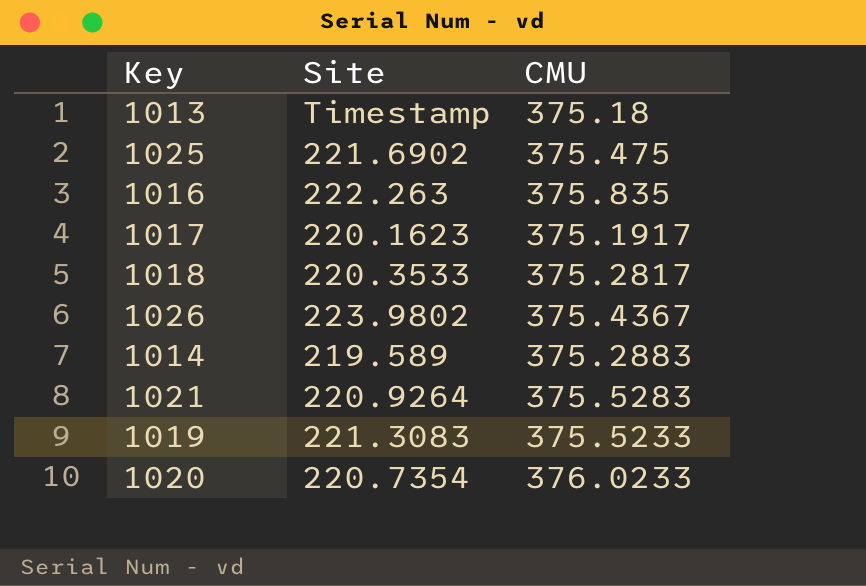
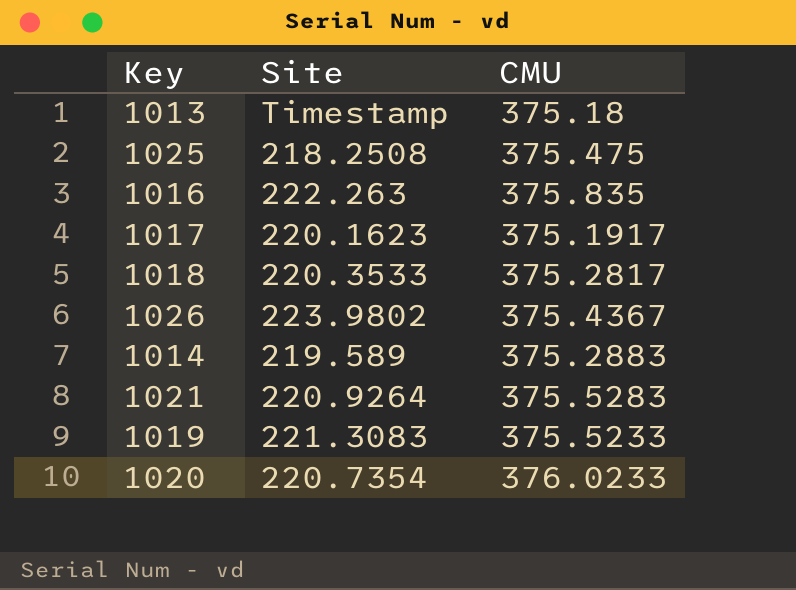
1025 | Site: 221.6902 -> 218.2508

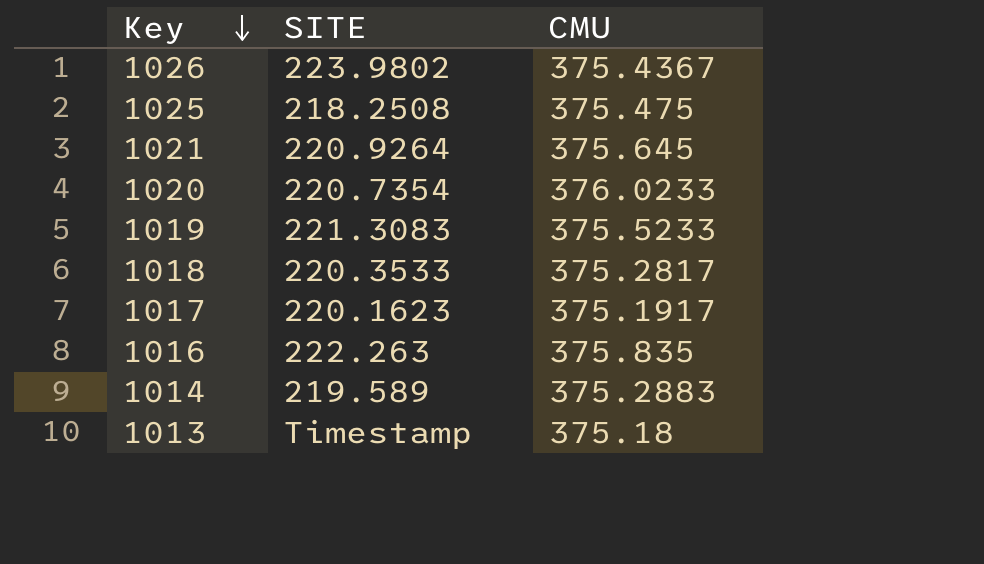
row order: none -> Key descending
column name: Site -> SITE
1021 | CMU: 375.5283 -> 375.645

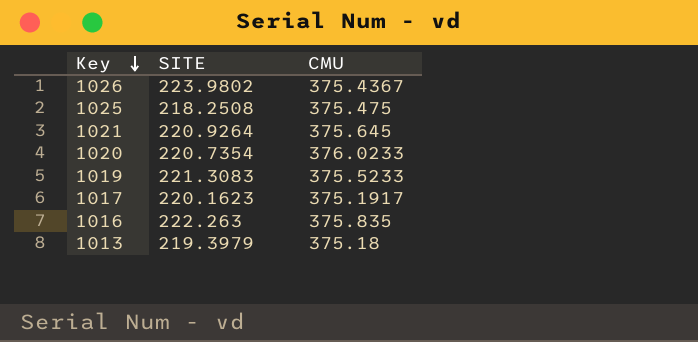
row 1018: 220.3533 | 375.2817 -> none
row 1014: 219.589 | 375.2883 -> none
1013 | SITE: Timestamp -> 219.3979

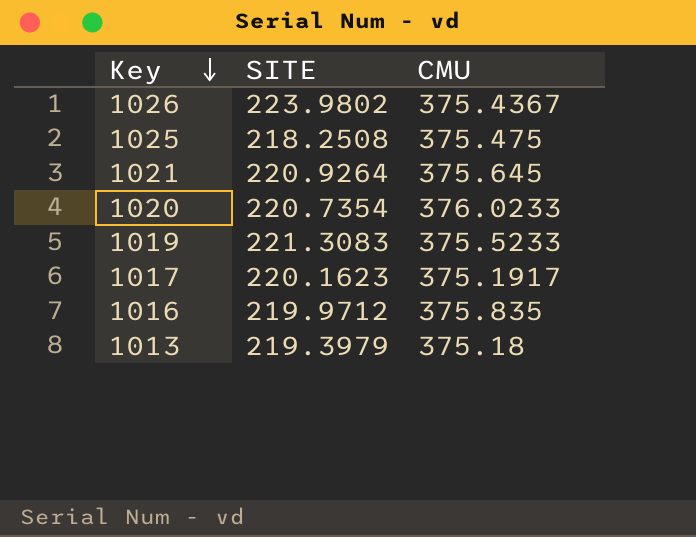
1016 | SITE: 222.263 -> 219.9712

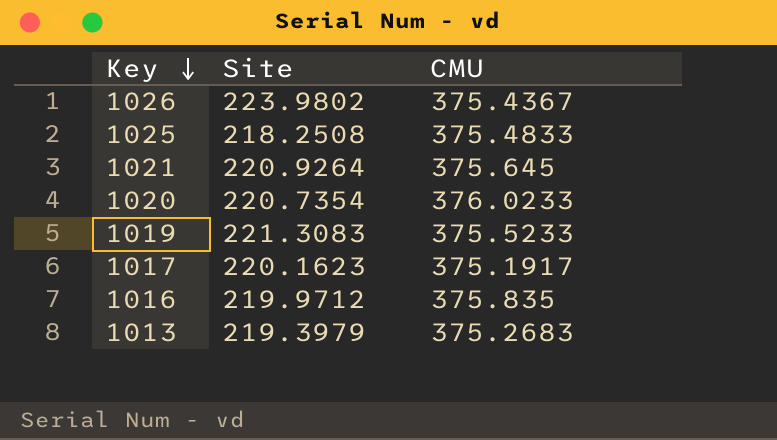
column name: SITE -> Site
1025 | CMU: 375.475 -> 375.4833
1013 | CMU: 375.18 -> 375.2683

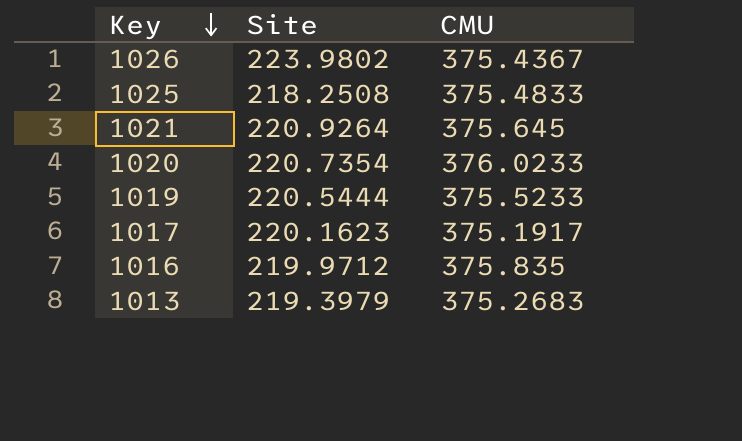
1019 | Site: 221.3083 -> 220.5444

